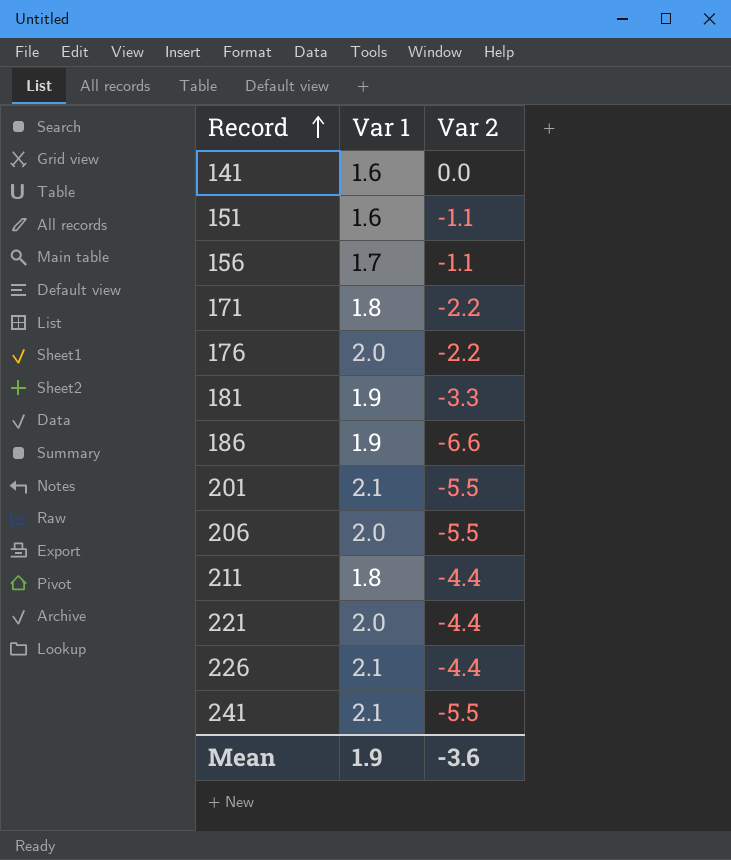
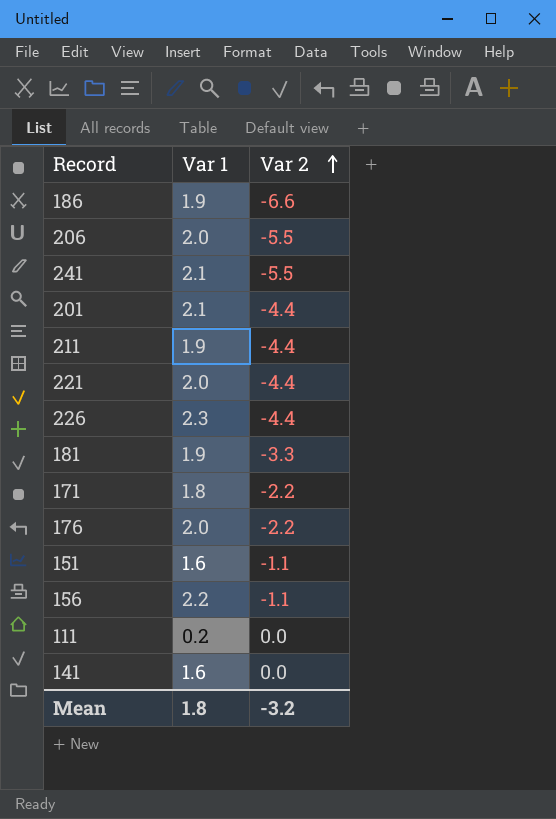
row order: Record ascending -> Var 2 ascending
201 | Var 2: -5.5 -> -4.4
211 | Var 1: 1.8 -> 1.9
226 | Var 1: 2.1 -> 2.3
156 | Var 1: 1.7 -> 2.2
row 111: none -> 0.2 | 0.0
Mean | Var 1: 1.9 -> 1.8
Mean | Var 2: -3.6 -> -3.2

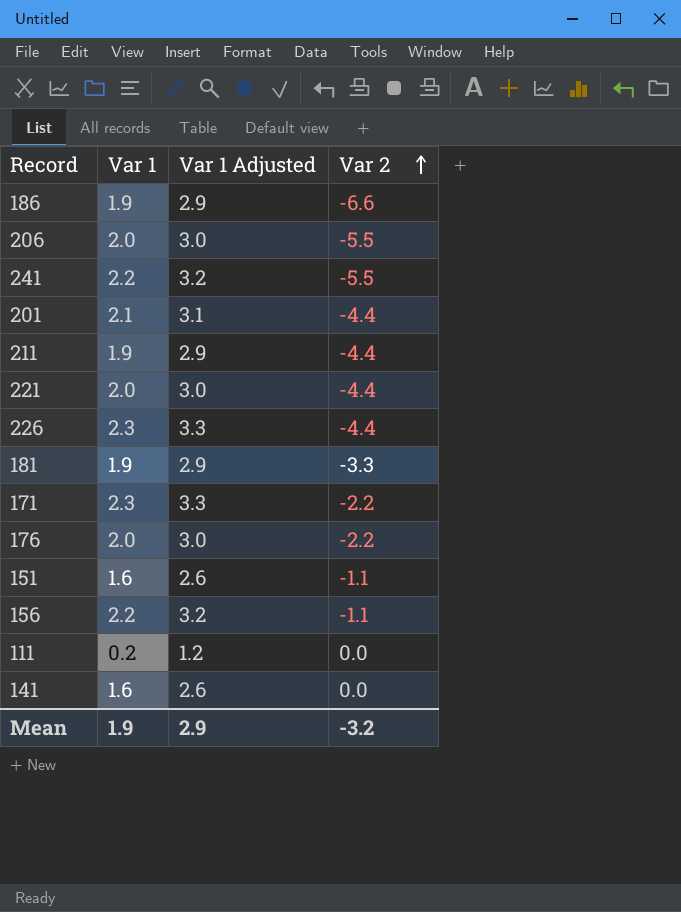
column Var 1 Adjusted | formula: none -> [Var 1] + 1
241 | Var 1: 2.1 -> 2.2
171 | Var 1: 1.8 -> 2.3
Mean | Var 1: 1.8 -> 1.9

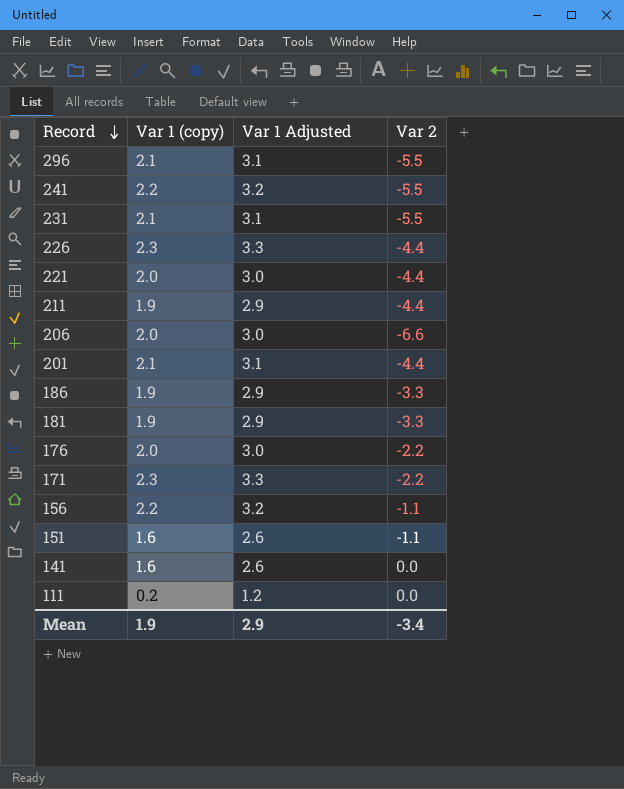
row order: Var 2 ascending -> Record descending
column name: Var 1 -> Var 1 (copy)
row 296: none -> 2.1 | 3.1 | -5.5
row 231: none -> 2.1 | 3.1 | -5.5
206 | Var 2: -5.5 -> -6.6
186 | Var 2: -6.6 -> -3.3
Mean | Var 2: -3.2 -> -3.4

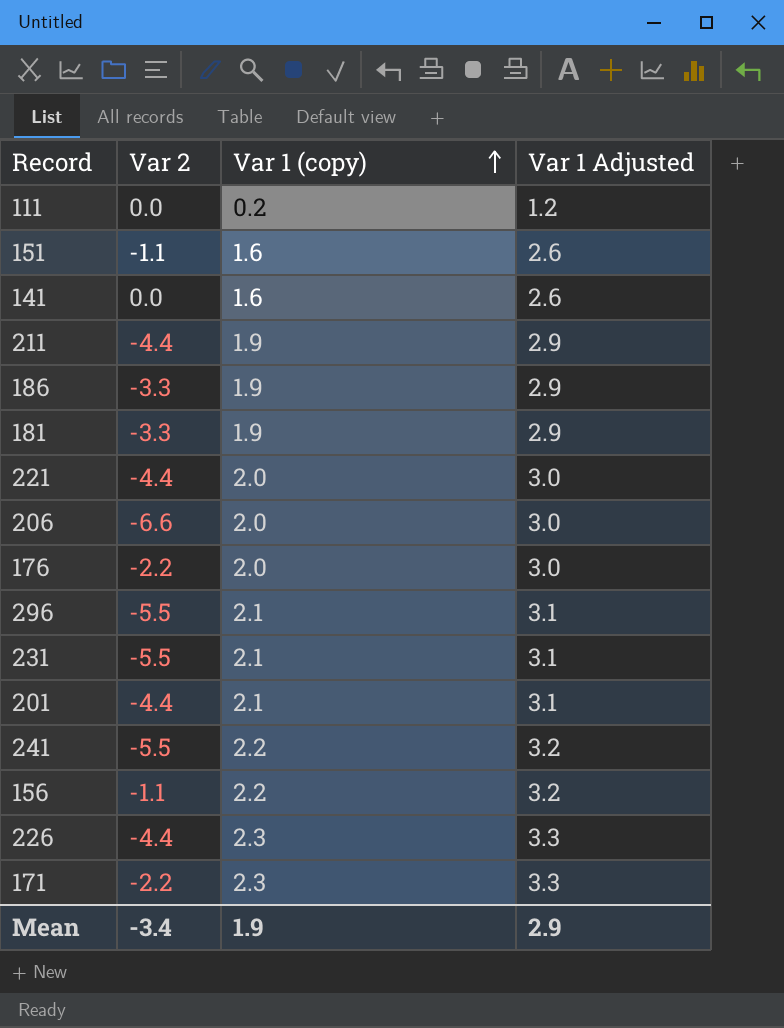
row order: Record descending -> Var 1 (copy) ascending
column Var 2 | position: 4 -> 2

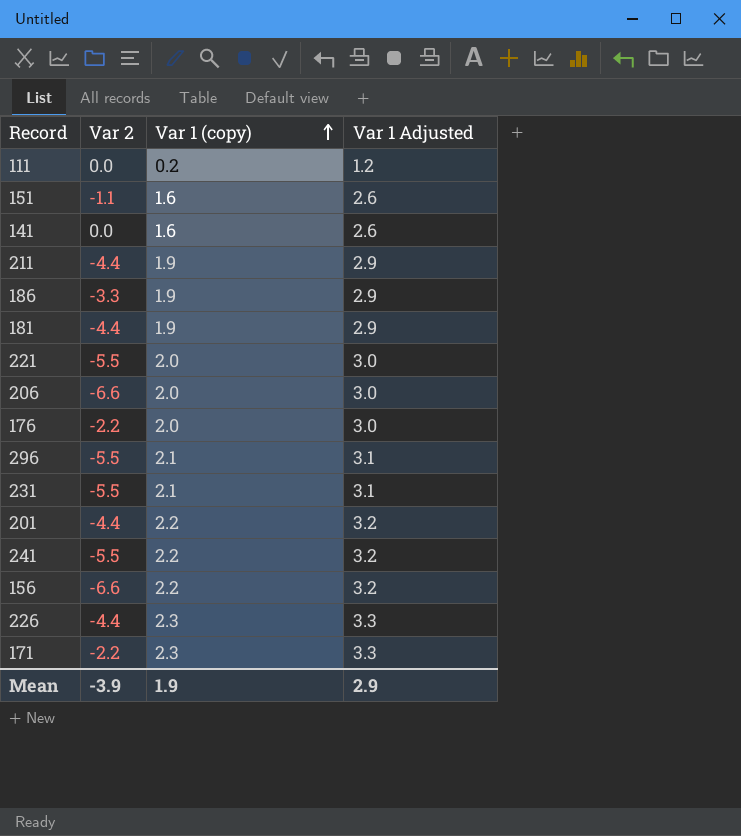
181 | Var 2: -3.3 -> -4.4
221 | Var 2: -4.4 -> -5.5
201 | Var 1 (copy): 2.1 -> 2.2
201 | Var 1 Adjusted: 3.1 -> 3.2
156 | Var 2: -1.1 -> -6.6
Mean | Var 2: -3.4 -> -3.9

